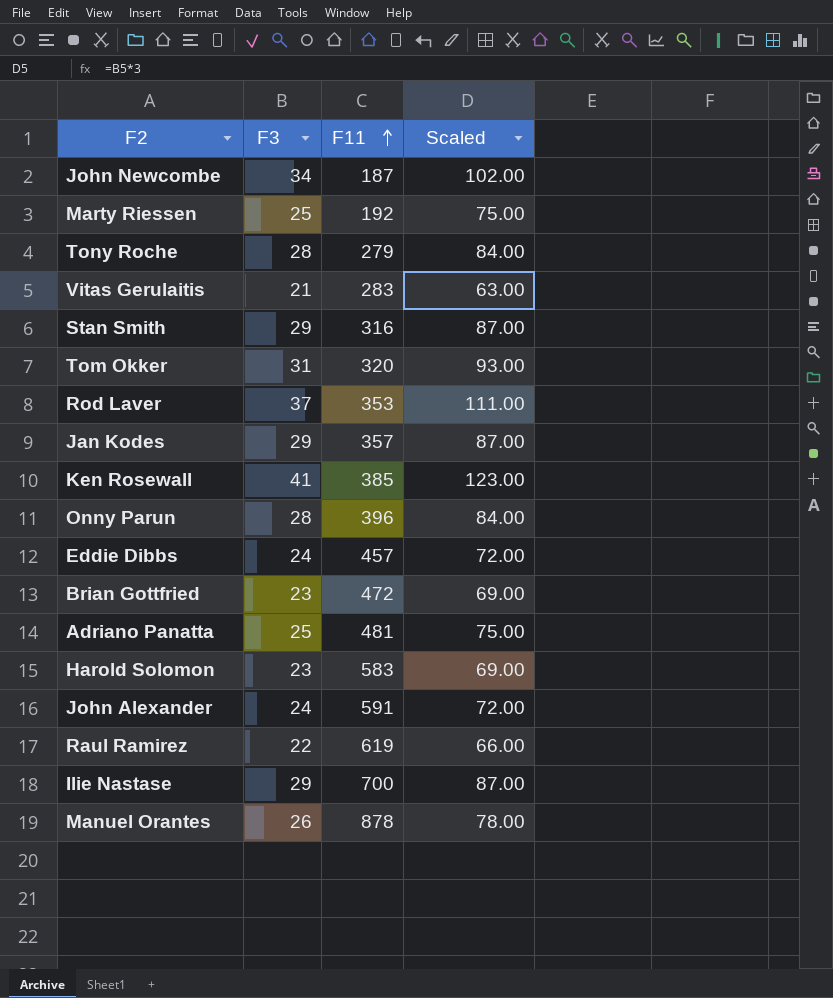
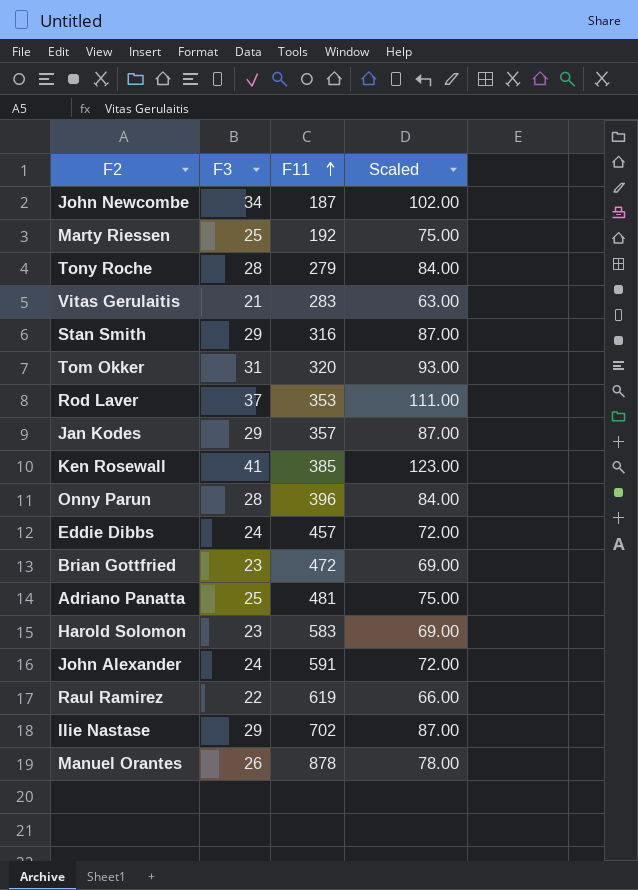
Ilie Nastase | F11: 700 -> 702

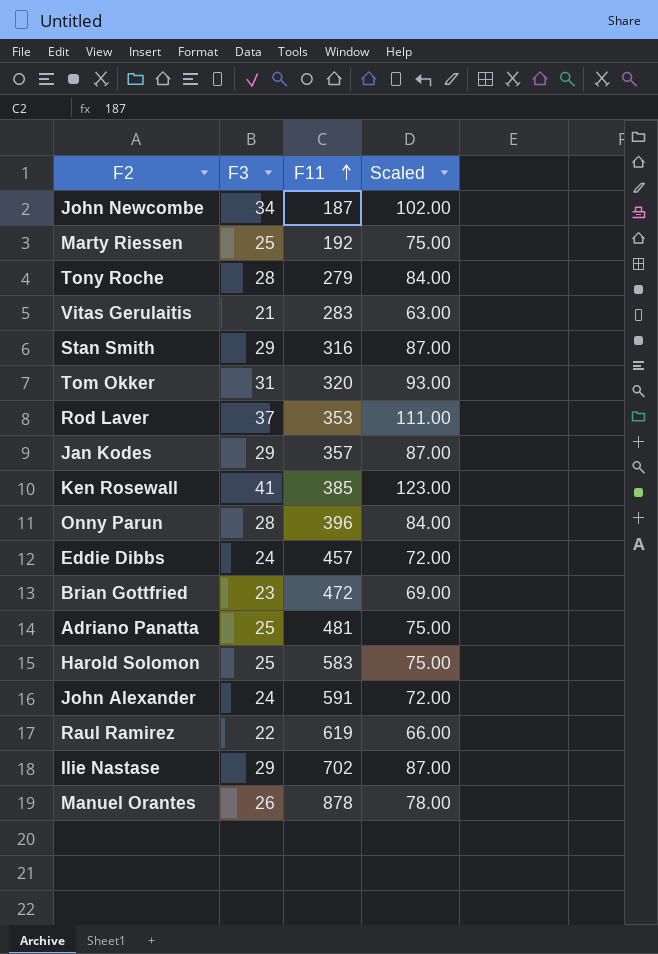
Harold Solomon | F3: 23 -> 25
Harold Solomon | Scaled: 69.00 -> 75.00

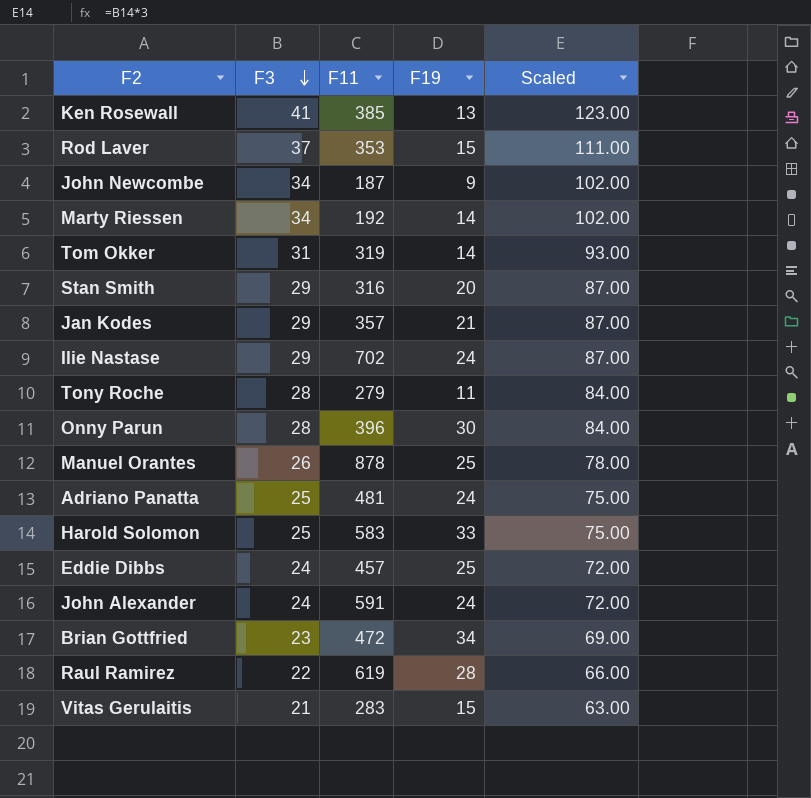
row order: F11 ascending -> F3 descending
column F19 | position: none -> 4
Marty Riessen | F3: 25 -> 34
Marty Riessen | Scaled: 75.00 -> 102.00
Tom Okker | F11: 320 -> 319

